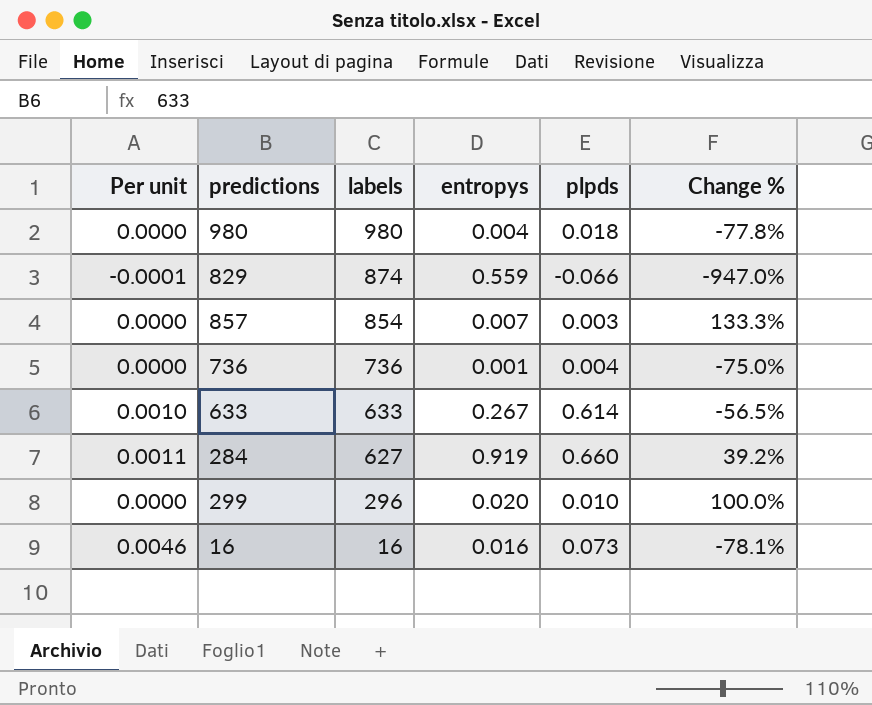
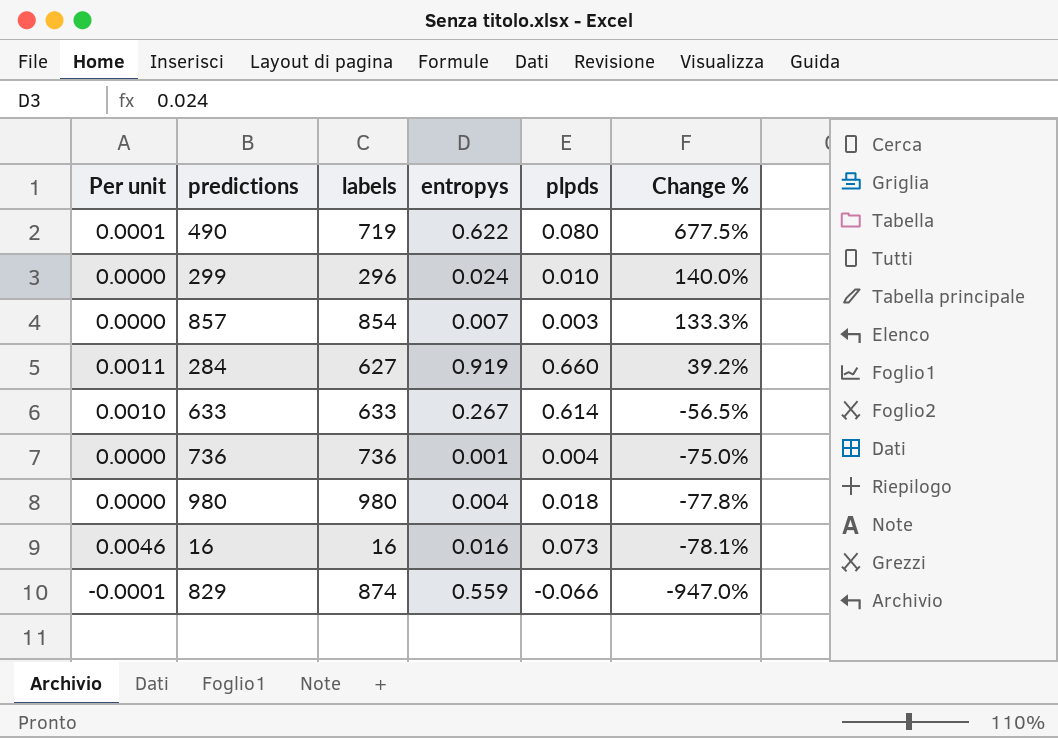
row order: labels descending -> Change % descending
row 490: none -> 0.0001 | 719 | 0.622 | 0.080 | 677.5%
299 | entropys: 0.020 -> 0.024
299 | Change %: 100.0% -> 140.0%

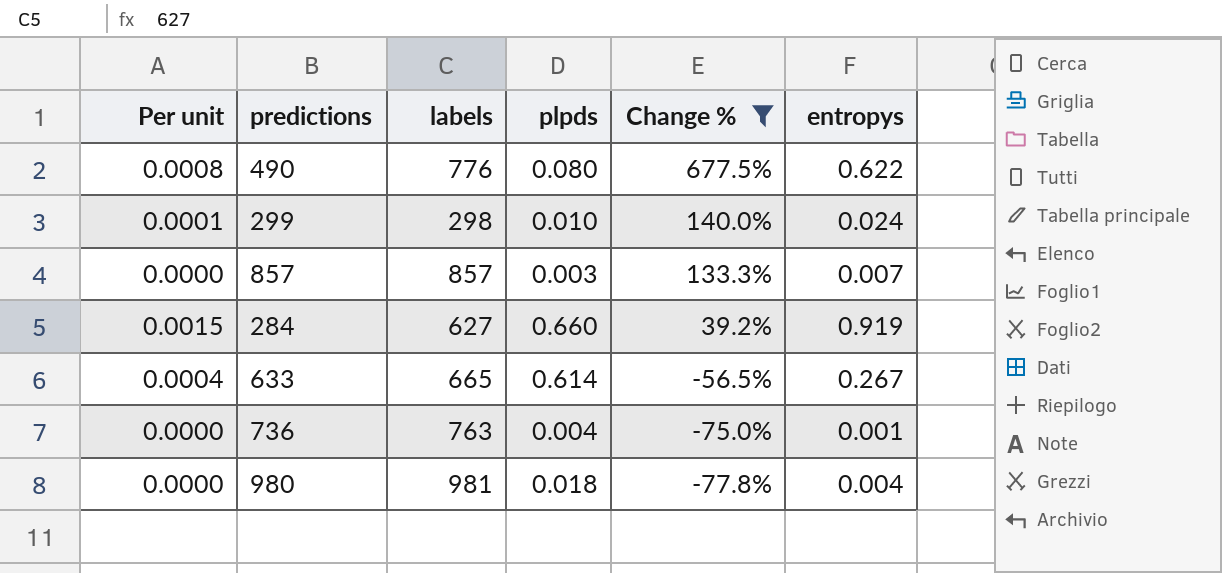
filter: none -> Change % >= -77.8%
column Per unit | formula: [plpds] / [labels] -> [entropys] / [labels]
column entropys | position: 4 -> 6
490 | labels: 719 -> 776
299 | labels: 296 -> 298
857 | labels: 854 -> 857
633 | labels: 633 -> 665
736 | labels: 736 -> 763
980 | labels: 980 -> 981

